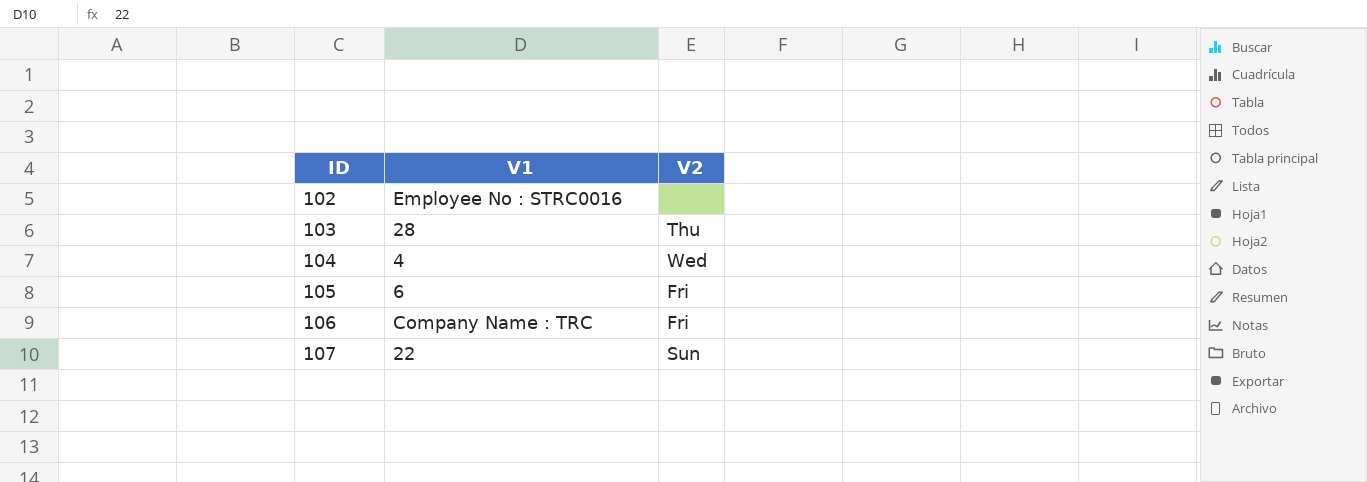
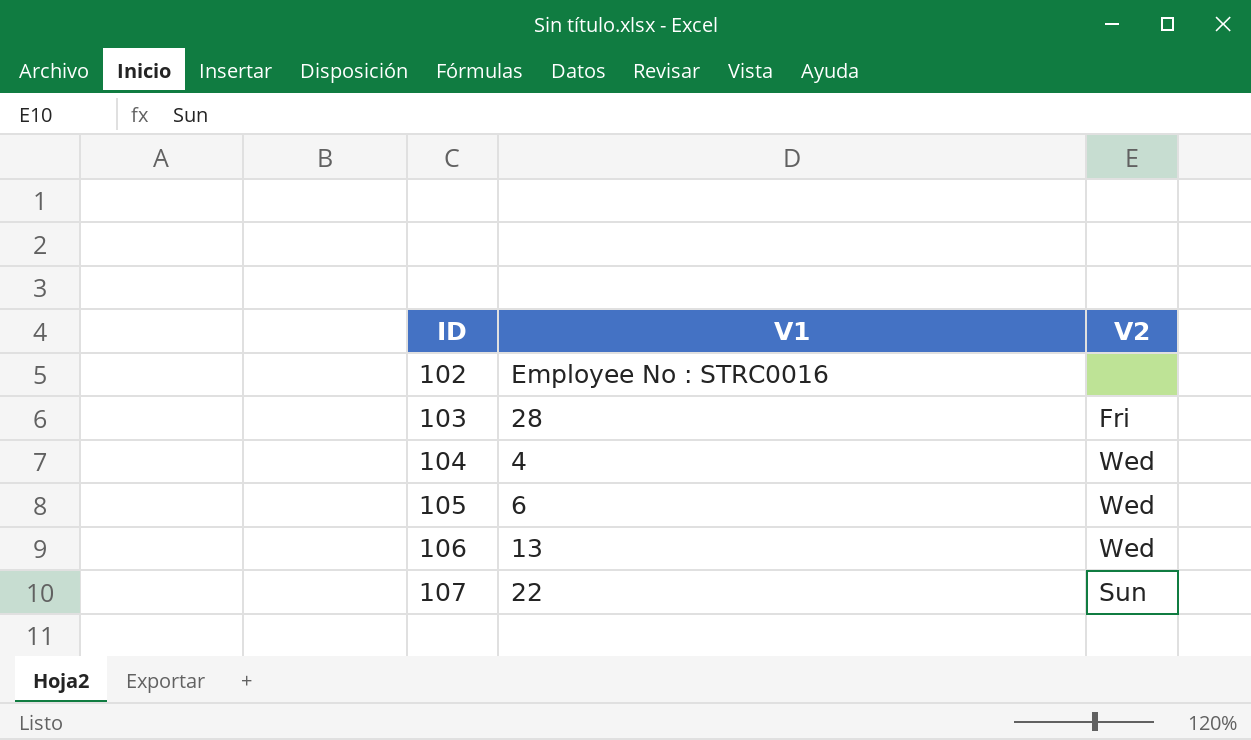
103 | V2: Thu -> Fri
105 | V2: Fri -> Wed
106 | V1: Company Name : TRC -> 13
106 | V2: Fri -> Wed

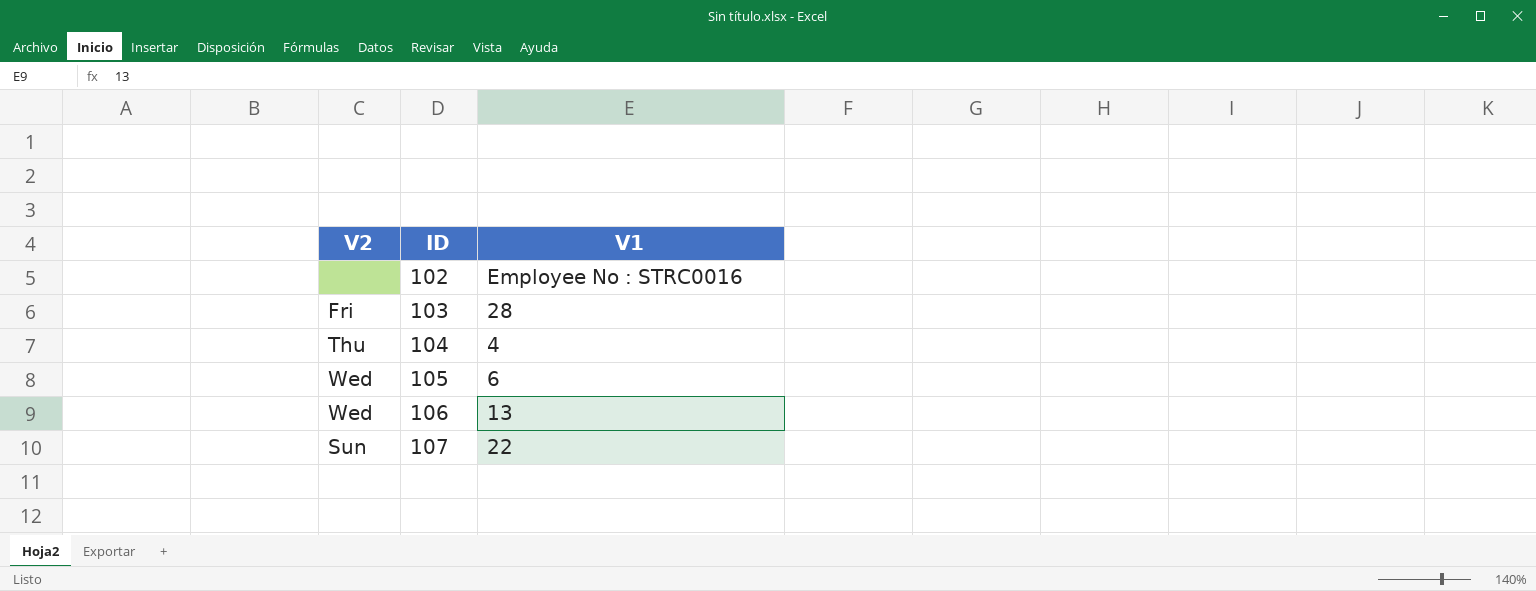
column V2 | position: 3 -> 1
104 | V2: Wed -> Thu

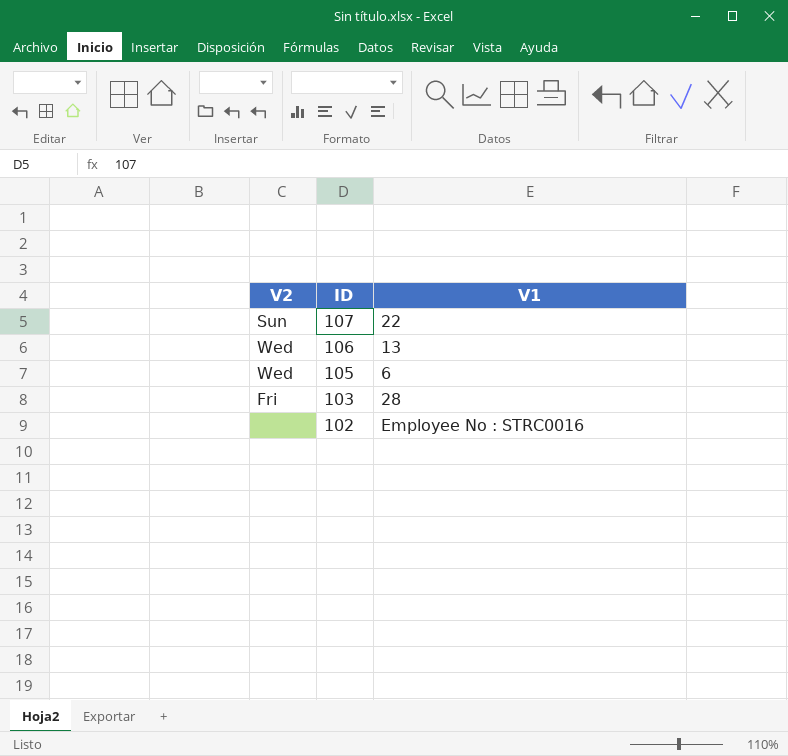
row order: ID ascending -> ID descending
row 104: Thu | 4 -> none

